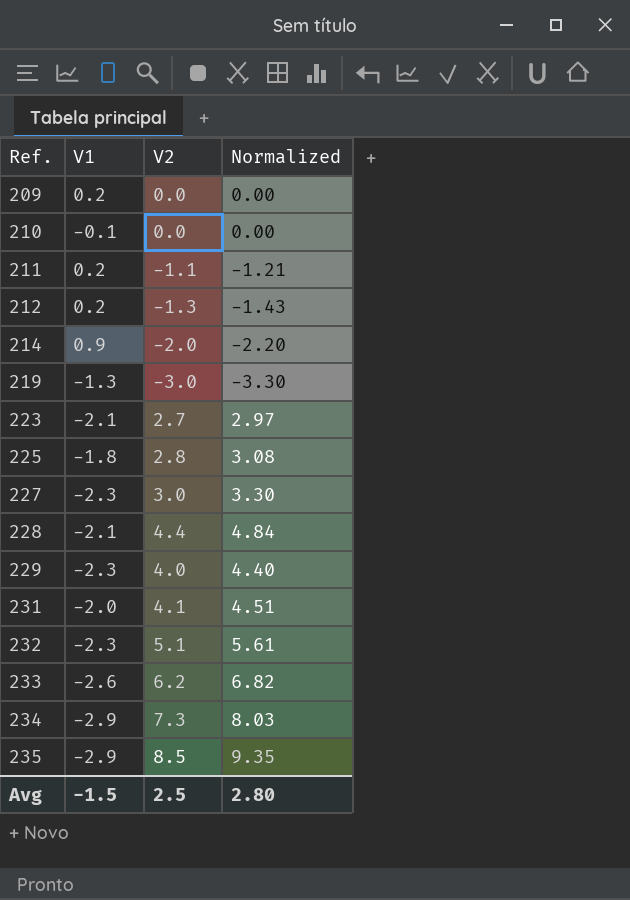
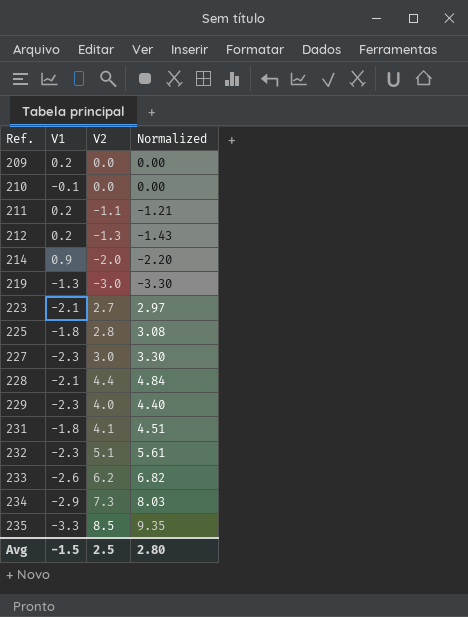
231 | V1: -2.0 -> -1.8
235 | V1: -2.9 -> -3.3

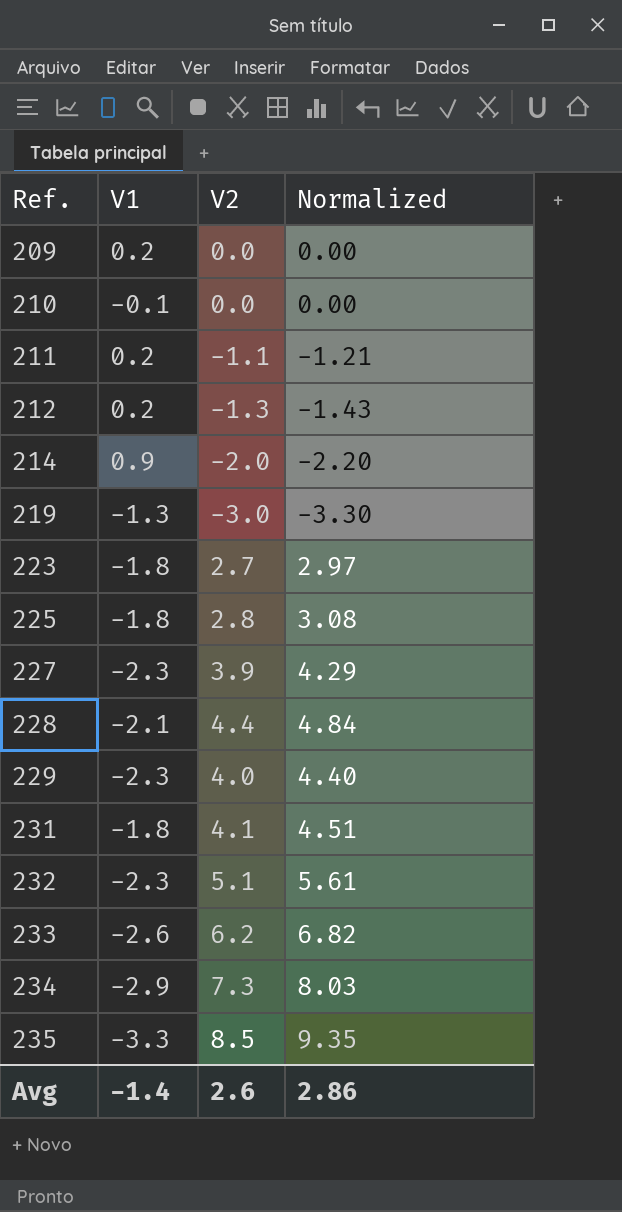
223 | V1: -2.1 -> -1.8
227 | V2: 3.0 -> 3.9
227 | Normalized: 3.30 -> 4.29
Avg | V1: -1.5 -> -1.4
Avg | V2: 2.5 -> 2.6
Avg | Normalized: 2.80 -> 2.86

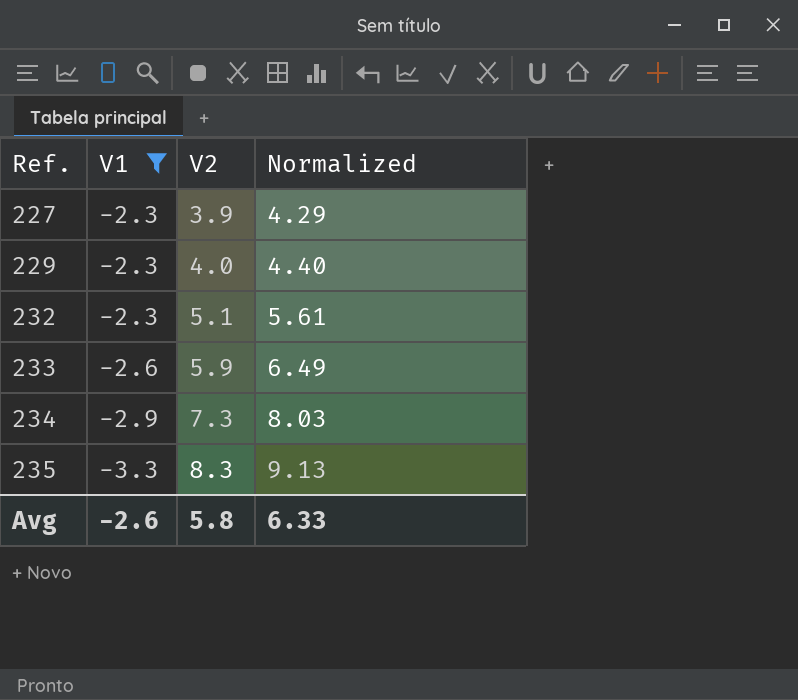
filter: none -> V1 <= -2.3
233 | V2: 6.2 -> 5.9
233 | Normalized: 6.82 -> 6.49
235 | V2: 8.5 -> 8.3
235 | Normalized: 9.35 -> 9.13
Avg | V1: -1.4 -> -2.6
Avg | V2: 2.6 -> 5.8
Avg | Normalized: 2.86 -> 6.33

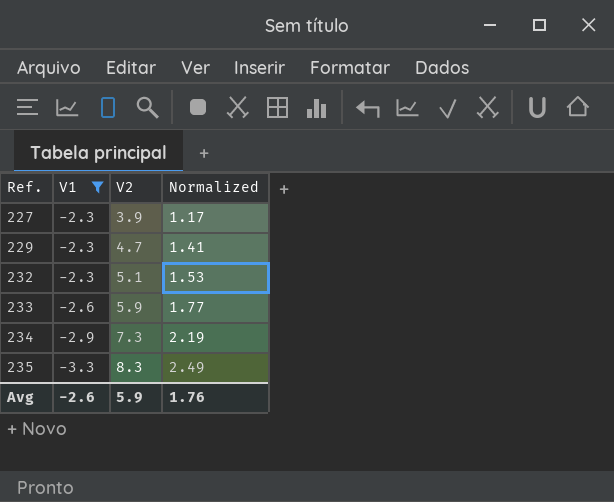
column Normalized | formula: [V2] * 1.1 -> [V2] * 0.3
229 | V2: 4.0 -> 4.7
Avg | V2: 5.8 -> 5.9
Avg | Normalized: 6.33 -> 1.76

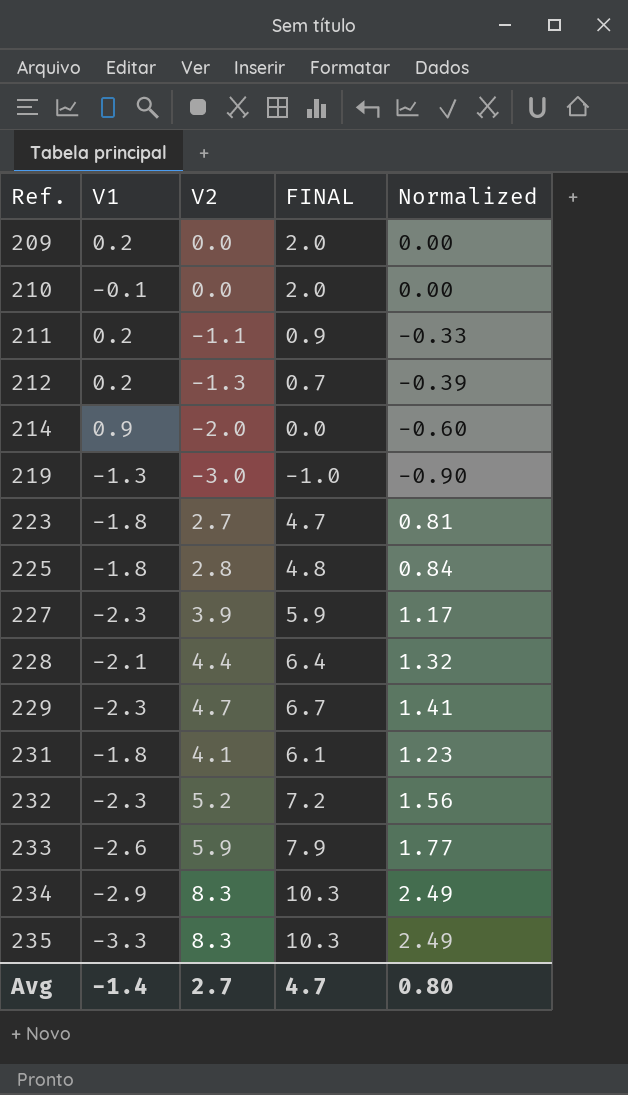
filter: V1 <= -2.3 -> none
column FINAL | formula: none -> [V2] + 2
232 | V2: 5.1 -> 5.2
232 | Normalized: 1.53 -> 1.56
234 | V2: 7.3 -> 8.3
234 | Normalized: 2.19 -> 2.49
Avg | V1: -2.6 -> -1.4
Avg | V2: 5.9 -> 2.7
Avg | Normalized: 1.76 -> 0.80

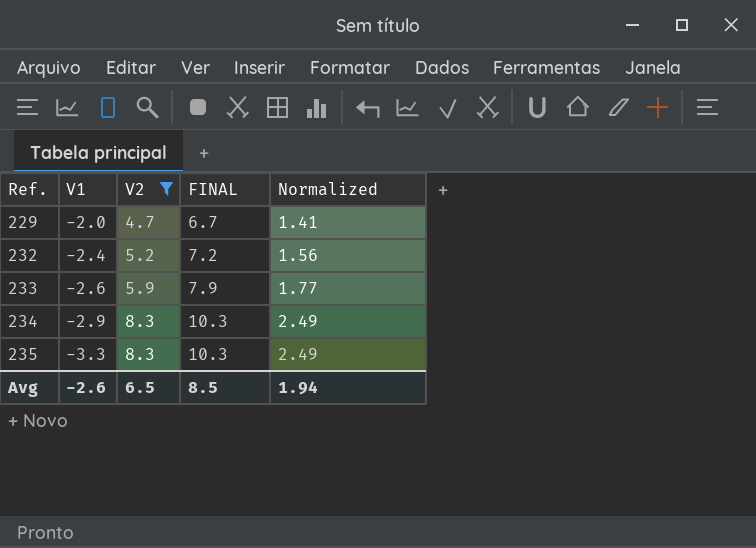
filter: none -> V2 >= 4.7
229 | V1: -2.3 -> -2.0
232 | V1: -2.3 -> -2.4
Avg | V1: -1.4 -> -2.6
Avg | V2: 2.7 -> 6.5
Avg | FINAL: 4.7 -> 8.5
Avg | Normalized: 0.80 -> 1.94

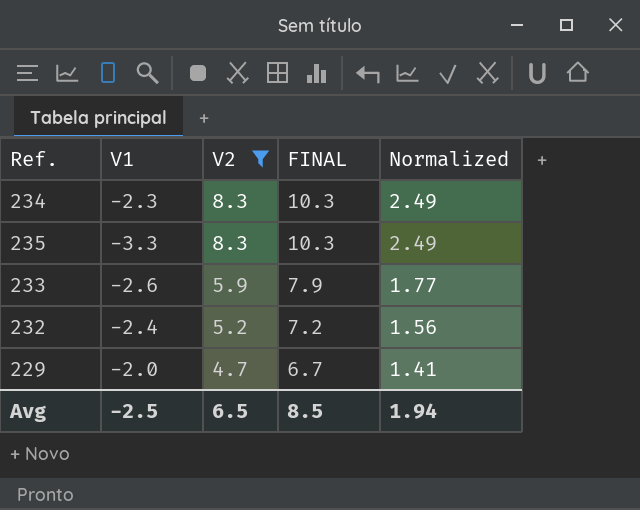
row order: Ref. ascending -> V2 descending
234 | V1: -2.9 -> -2.3
Avg | V1: -2.6 -> -2.5

